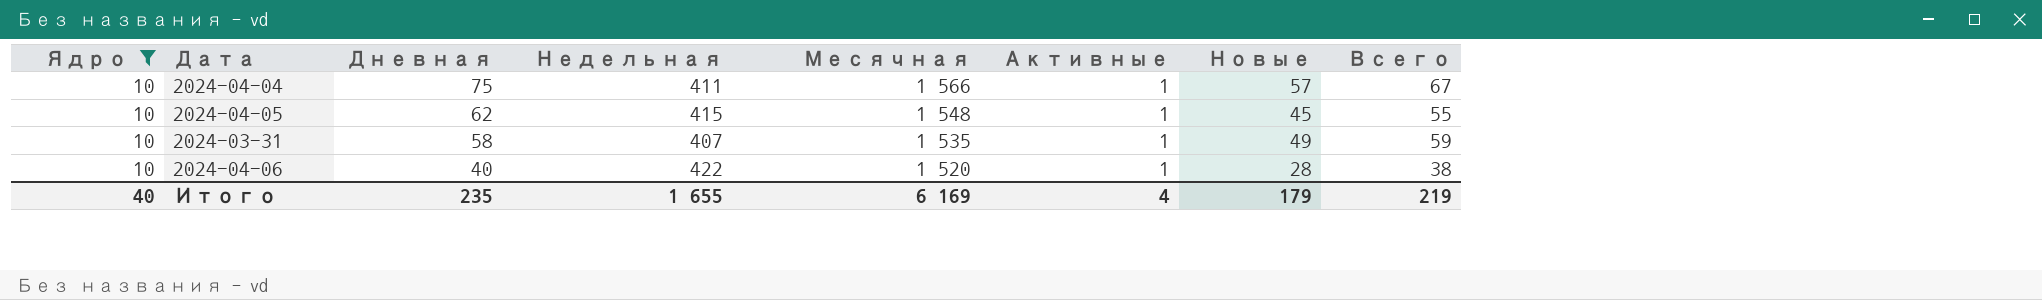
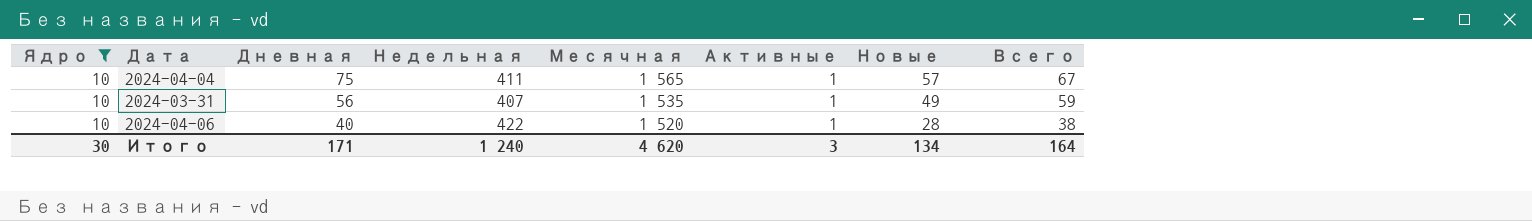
row 2024-04-05: 10 | 62 | 415 | 1 548 | 1 | 45 | 55 -> none
2024-04-04 | Месячная: 1 566 -> 1 565
2024-03-31 | Дневная: 58 -> 56
Итого | Ядро: 40 -> 30
Итого | Дневная: 235 -> 171
Итого | Недельная: 1 655 -> 1 240
Итого | Месячная: 6 169 -> 4 620
Итого | Активные: 4 -> 3
Итого | Новые: 179 -> 134
Итого | Всего: 219 -> 164

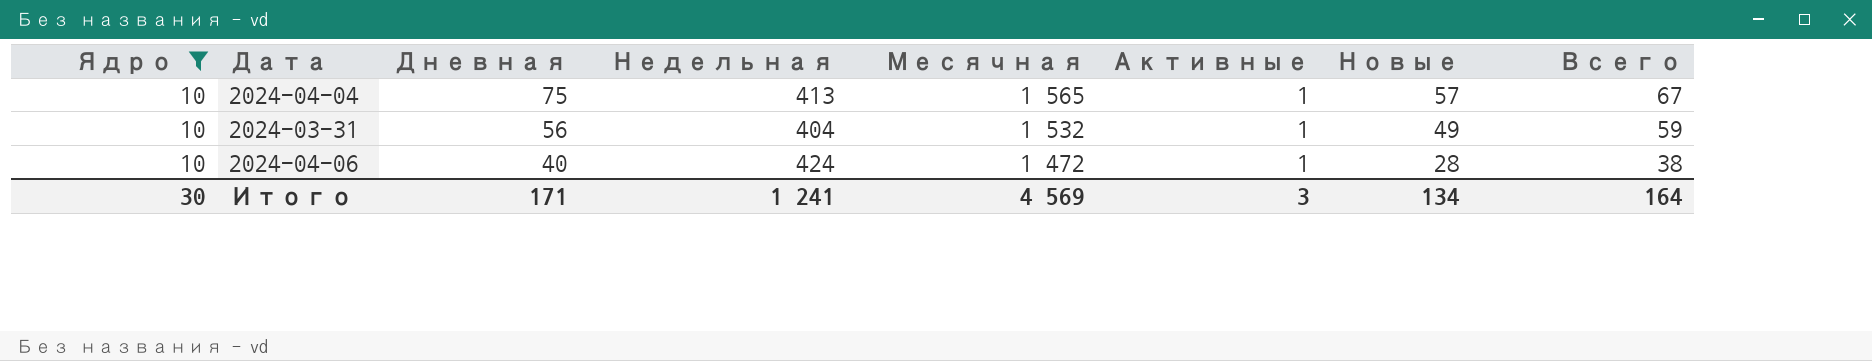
2024-04-04 | Недельная: 411 -> 413
2024-03-31 | Недельная: 407 -> 404
2024-03-31 | Месячная: 1 535 -> 1 532
2024-04-06 | Недельная: 422 -> 424
2024-04-06 | Месячная: 1 520 -> 1 472
Итого | Недельная: 1 240 -> 1 241
Итого | Месячная: 4 620 -> 4 569

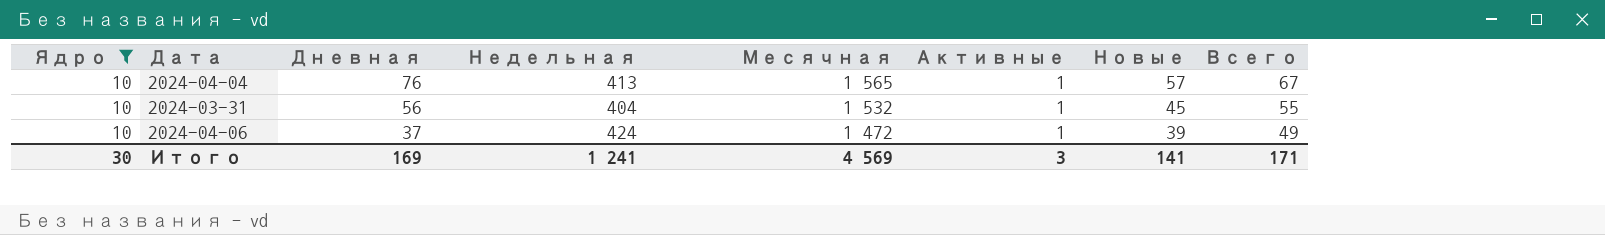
2024-04-04 | Дневная: 75 -> 76
2024-03-31 | Новые: 49 -> 45
2024-03-31 | Всего: 59 -> 55
2024-04-06 | Дневная: 40 -> 37
2024-04-06 | Новые: 28 -> 39
2024-04-06 | Всего: 38 -> 49
Итого | Дневная: 171 -> 169
Итого | Новые: 134 -> 141
Итого | Всего: 164 -> 171

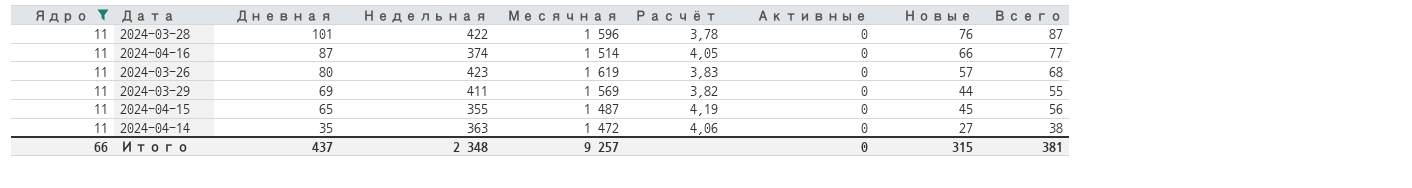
filter: Ядро = 10 -> Ядро = 11
column Расчёт | formula: none -> [Месячная] / [Недельная]
Итого | Ядро: 30 -> 66
Итого | Дневная: 169 -> 437
Итого | Недельная: 1 241 -> 2 348
Итого | Месячная: 4 569 -> 9 257
Итого | Активные: 3 -> 0
Итого | Новые: 141 -> 315
Итого | Всего: 171 -> 381

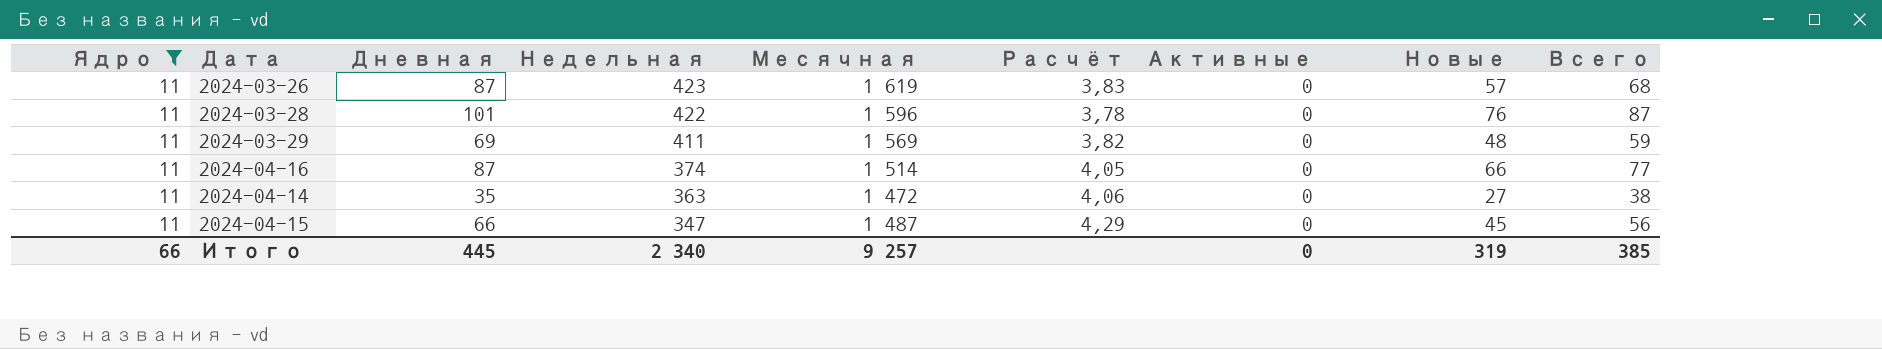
row order: Дневная descending -> Недельная descending
2024-03-26 | Дневная: 80 -> 87
2024-03-29 | Новые: 44 -> 48
2024-03-29 | Всего: 55 -> 59
2024-04-15 | Дневная: 65 -> 66
2024-04-15 | Недельная: 355 -> 347
2024-04-15 | Расчёт: 4,19 -> 4,29
Итого | Дневная: 437 -> 445
Итого | Недельная: 2 348 -> 2 340
Итого | Новые: 315 -> 319
Итого | Всего: 381 -> 385

